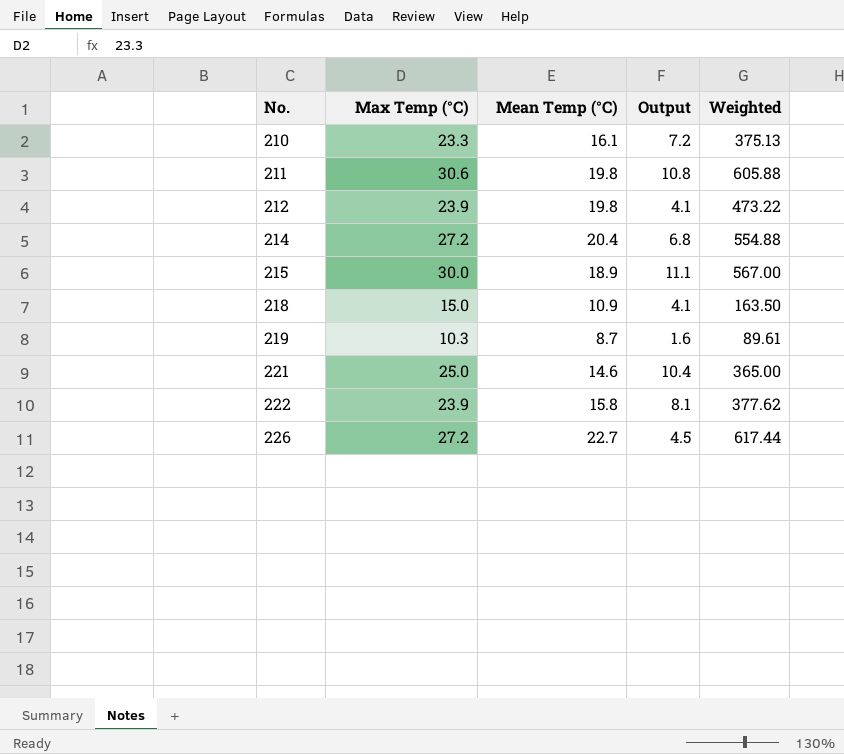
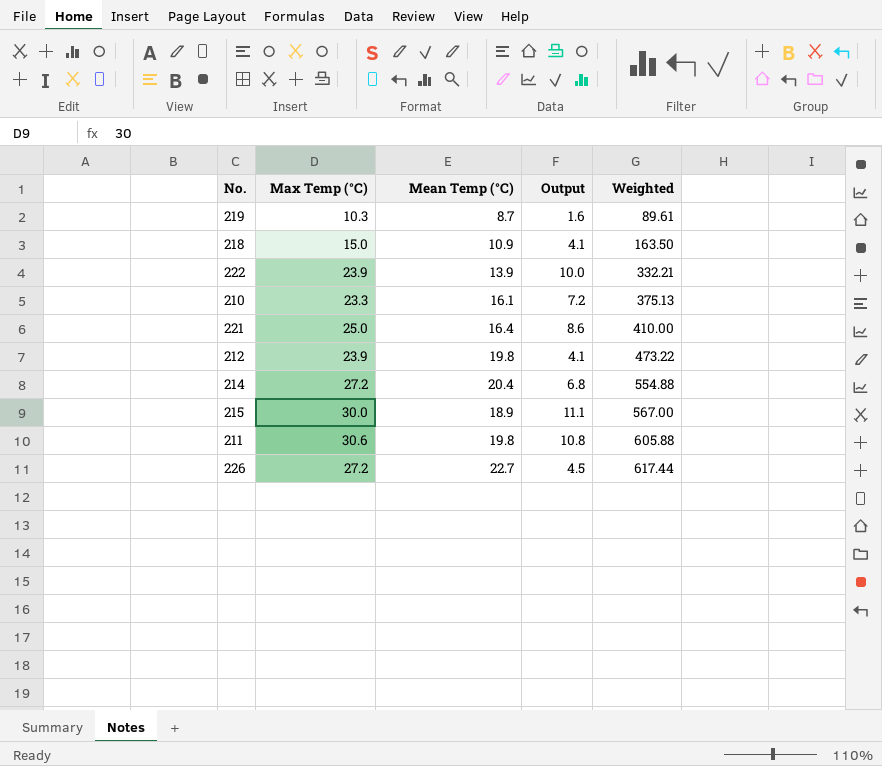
row order: No. ascending -> Weighted ascending
222 | Mean Temp (°C): 15.8 -> 13.9
222 | Output: 8.1 -> 10.0
222 | Weighted: 377.62 -> 332.21
221 | Mean Temp (°C): 14.6 -> 16.4
221 | Output: 10.4 -> 8.6
221 | Weighted: 365.00 -> 410.00

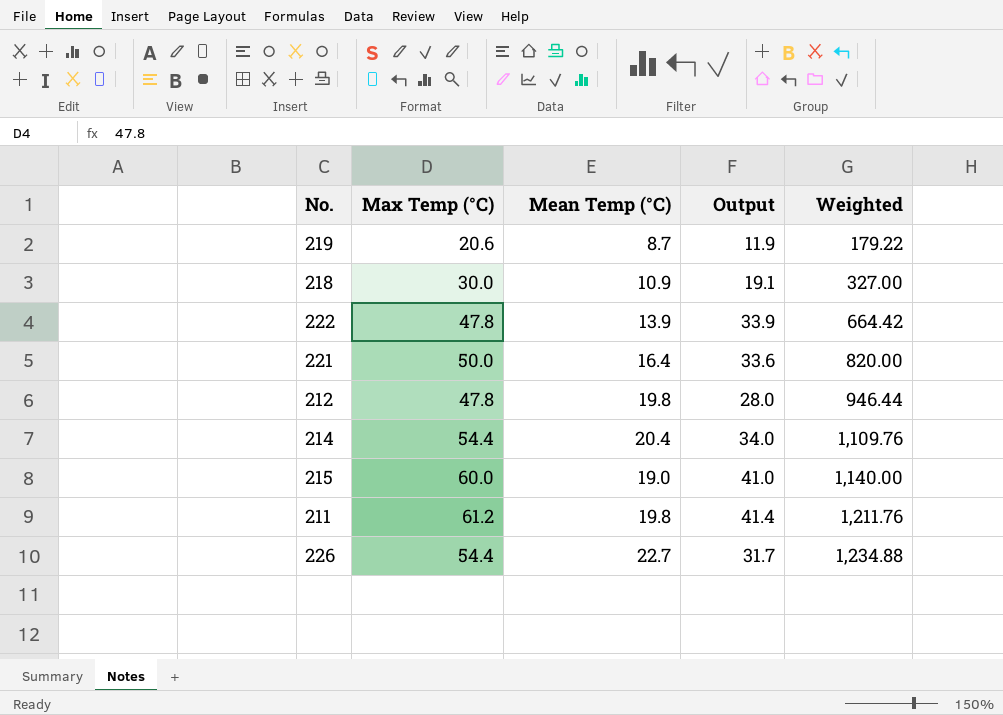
row 210: 23.3 | 16.1 | 7.2 | 375.13 -> none
219 | Max Temp (°C): 10.3 -> 20.6
219 | Output: 1.6 -> 11.9
219 | Weighted: 89.61 -> 179.22
218 | Max Temp (°C): 15.0 -> 30.0
218 | Output: 4.1 -> 19.1
218 | Weighted: 163.50 -> 327.00
222 | Max Temp (°C): 23.9 -> 47.8
222 | Output: 10.0 -> 33.9
222 | Weighted: 332.21 -> 664.42
221 | Max Temp (°C): 25.0 -> 50.0
221 | Output: 8.6 -> 33.6
221 | Weighted: 410.00 -> 820.00
212 | Max Temp (°C): 23.9 -> 47.8
212 | Output: 4.1 -> 28.0
212 | Weighted: 473.22 -> 946.44
214 | Max Temp (°C): 27.2 -> 54.4
214 | Output: 6.8 -> 34.0
214 | Weighted: 554.88 -> 1,109.76
215 | Max Temp (°C): 30.0 -> 60.0
215 | Mean Temp (°C): 18.9 -> 19.0
215 | Output: 11.1 -> 41.0
215 | Weighted: 567.00 -> 1,140.00
211 | Max Temp (°C): 30.6 -> 61.2
211 | Output: 10.8 -> 41.4
211 | Weighted: 605.88 -> 1,211.76
226 | Max Temp (°C): 27.2 -> 54.4
226 | Output: 4.5 -> 31.7
226 | Weighted: 617.44 -> 1,234.88

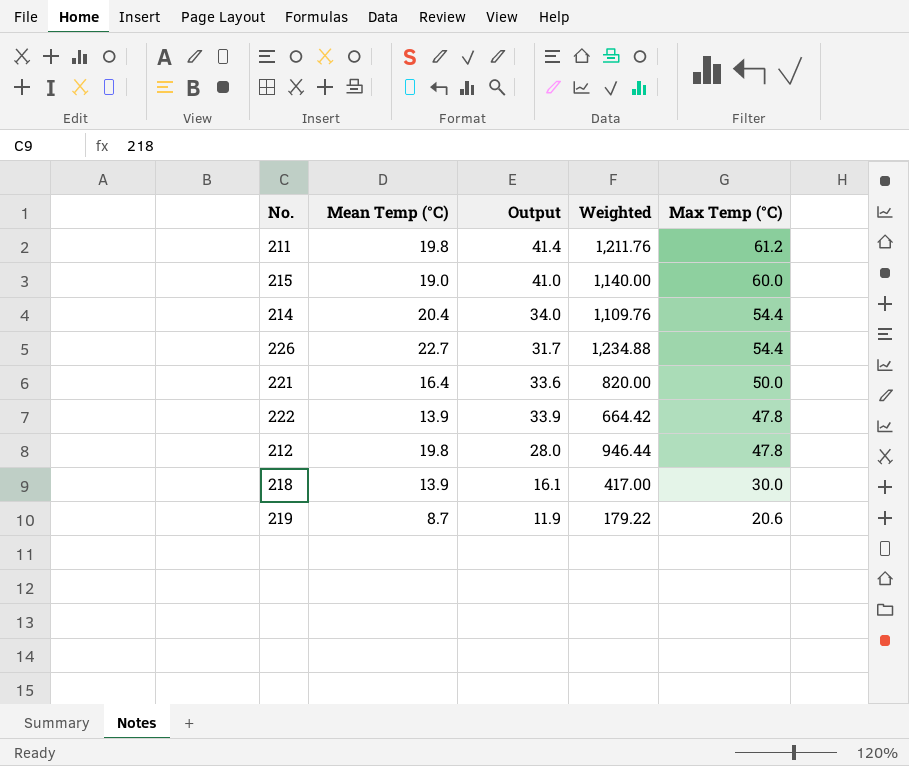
row order: Weighted ascending -> Max Temp (°C) descending
column Max Temp (°C) | position: 2 -> 5
218 | Mean Temp (°C): 10.9 -> 13.9
218 | Output: 19.1 -> 16.1
218 | Weighted: 327.00 -> 417.00

